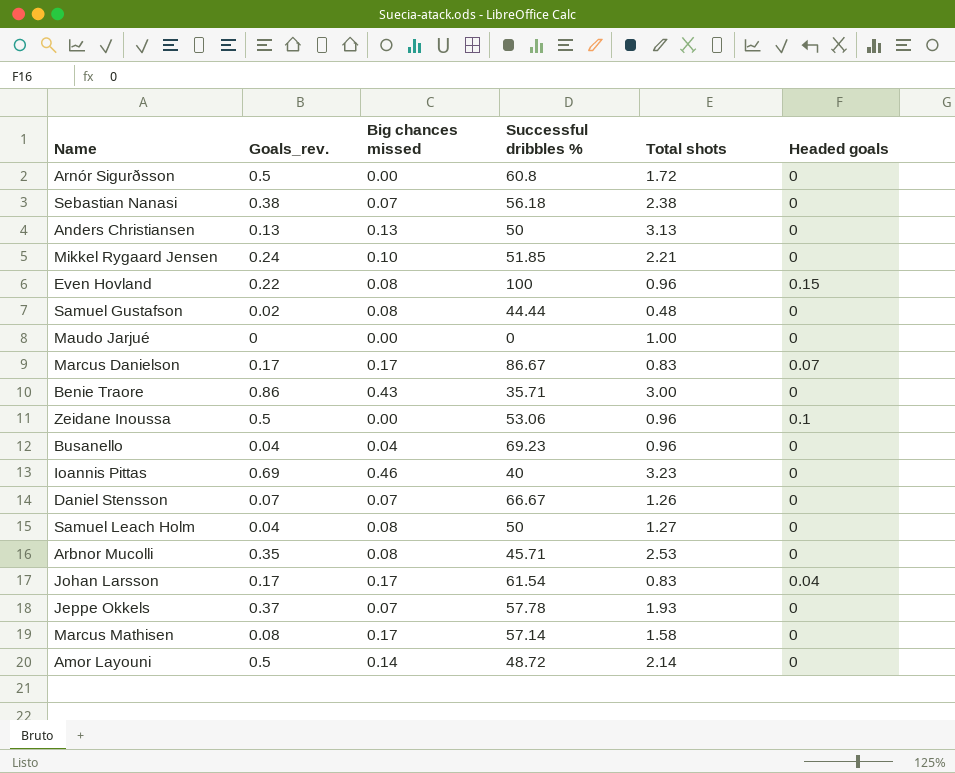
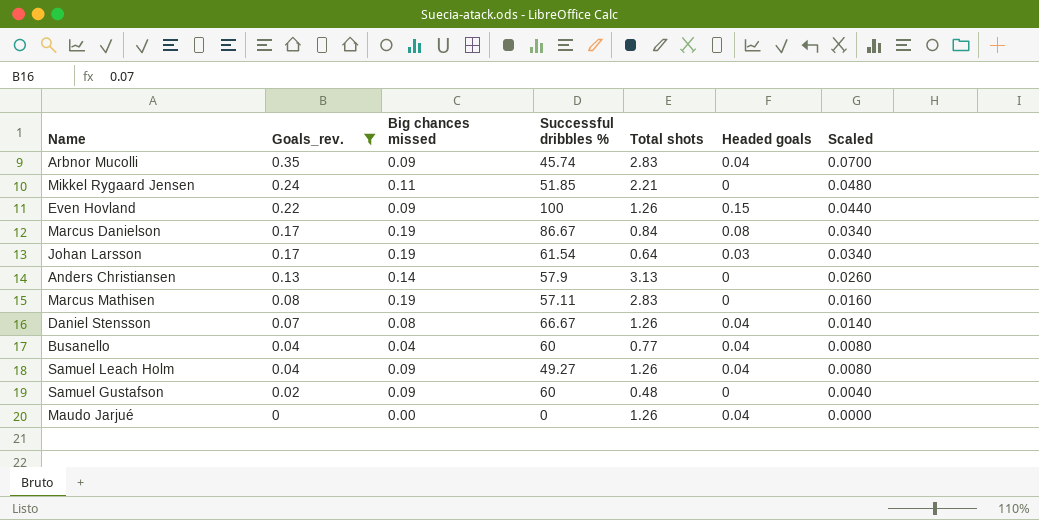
filter: none -> Goals_rev. <= 0.35
row order: none -> Goals_rev. descending
column Scaled | formula: none -> [Goals_rev.] * 0.2
Arbnor Mucolli | Big chances missed: 0.08 -> 0.09
Arbnor Mucolli | Successful dribbles %: 45.71 -> 45.74
Arbnor Mucolli | Total shots: 2.53 -> 2.83
Arbnor Mucolli | Headed goals: 0 -> 0.04
Mikkel Rygaard Jensen | Big chances missed: 0.10 -> 0.11
Even Hovland | Big chances missed: 0.08 -> 0.09
Even Hovland | Total shots: 0.96 -> 1.26
Marcus Danielson | Big chances missed: 0.17 -> 0.19
Marcus Danielson | Total shots: 0.83 -> 0.84
Marcus Danielson | Headed goals: 0.07 -> 0.08
Johan Larsson | Big chances missed: 0.17 -> 0.19
Johan Larsson | Total shots: 0.83 -> 0.64
Johan Larsson | Headed goals: 0.04 -> 0.03
Anders Christiansen | Big chances missed: 0.13 -> 0.14
Anders Christiansen | Successful dribbles %: 50 -> 57.9
Marcus Mathisen | Big chances missed: 0.17 -> 0.19
Marcus Mathisen | Successful dribbles %: 57.14 -> 57.11
Marcus Mathisen | Total shots: 1.58 -> 2.83
Daniel Stensson | Big chances missed: 0.07 -> 0.08
Daniel Stensson | Headed goals: 0 -> 0.04
Busanello | Successful dribbles %: 69.23 -> 60
Busanello | Total shots: 0.96 -> 0.77
Busanello | Headed goals: 0 -> 0.04
Samuel Leach Holm | Big chances missed: 0.08 -> 0.09
Samuel Leach Holm | Successful dribbles %: 50 -> 49.27
Samuel Leach Holm | Total shots: 1.27 -> 1.26
Samuel Leach Holm | Headed goals: 0 -> 0.04
Samuel Gustafson | Big chances missed: 0.08 -> 0.09
Samuel Gustafson | Successful dribbles %: 44.44 -> 60
Maudo Jarjué | Total shots: 1.00 -> 1.26
Maudo Jarjué | Headed goals: 0 -> 0.04

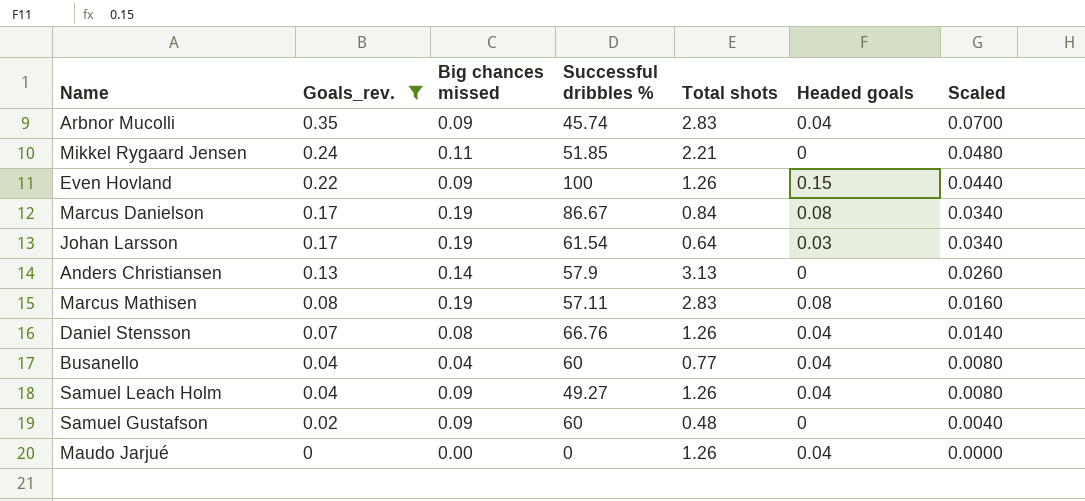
Marcus Mathisen | Headed goals: 0 -> 0.08
Daniel Stensson | Successful dribbles %: 66.67 -> 66.76

